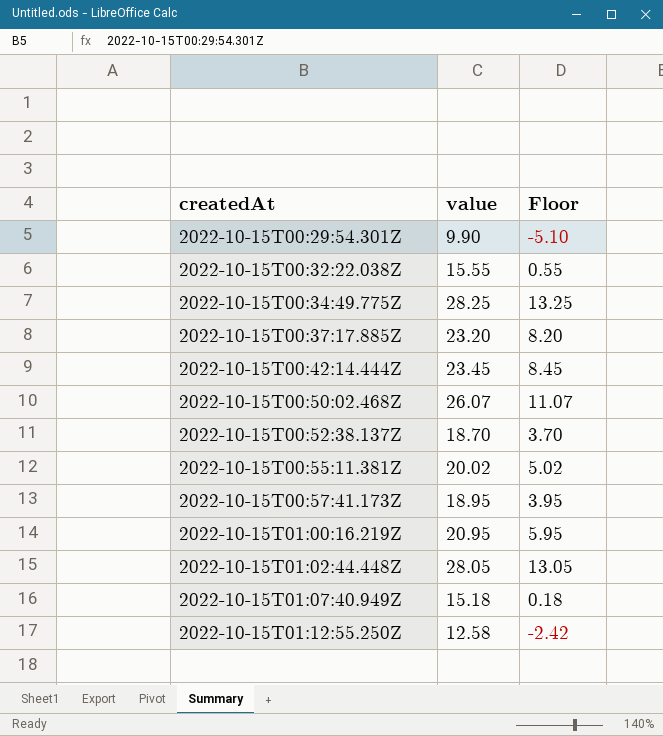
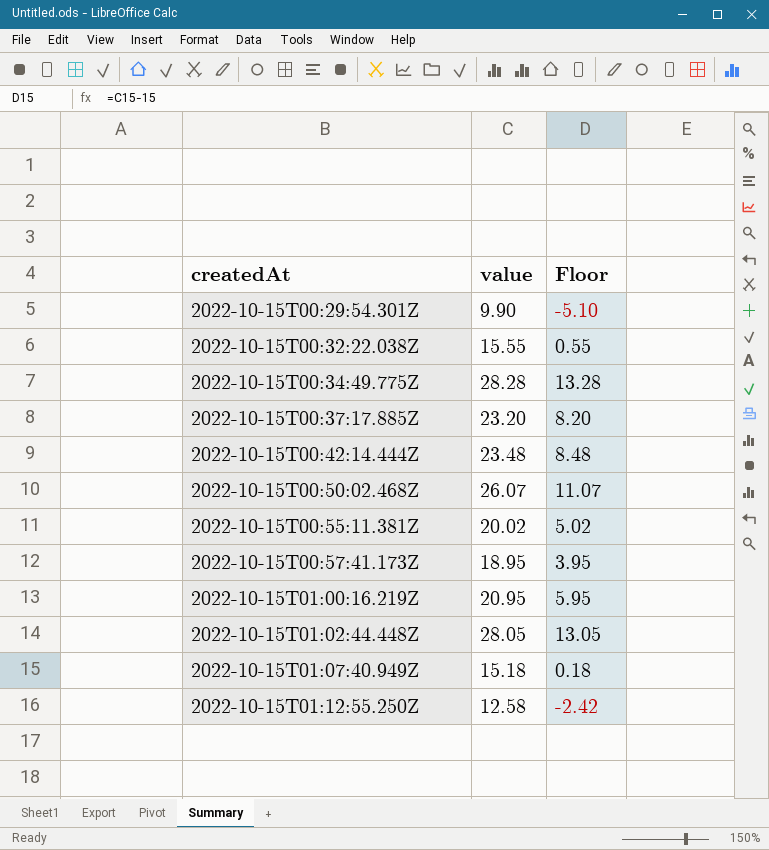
row 2022-10-15T00:52:38.137Z: 18.70 | 3.70 -> none
2022-10-15T00:34:49.775Z | value: 28.25 -> 28.28
2022-10-15T00:34:49.775Z | Floor: 13.25 -> 13.28
2022-10-15T00:42:14.444Z | value: 23.45 -> 23.48
2022-10-15T00:42:14.444Z | Floor: 8.45 -> 8.48

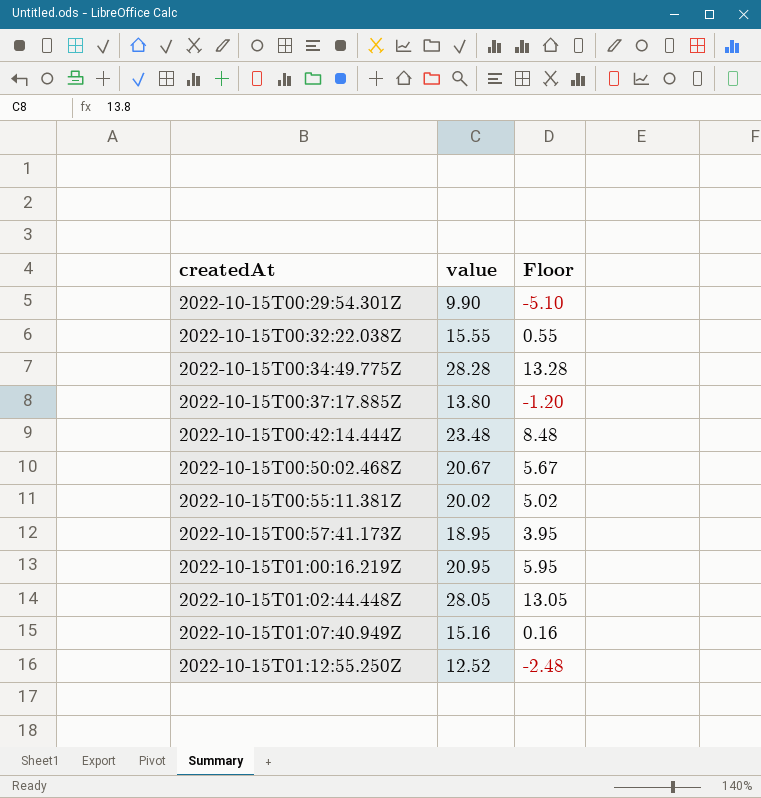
2022-10-15T00:37:17.885Z | value: 23.20 -> 13.80
2022-10-15T00:37:17.885Z | Floor: 8.20 -> -1.20
2022-10-15T00:50:02.468Z | value: 26.07 -> 20.67
2022-10-15T00:50:02.468Z | Floor: 11.07 -> 5.67
2022-10-15T01:07:40.949Z | value: 15.18 -> 15.16
2022-10-15T01:07:40.949Z | Floor: 0.18 -> 0.16
2022-10-15T01:12:55.250Z | value: 12.58 -> 12.52
2022-10-15T01:12:55.250Z | Floor: -2.42 -> -2.48

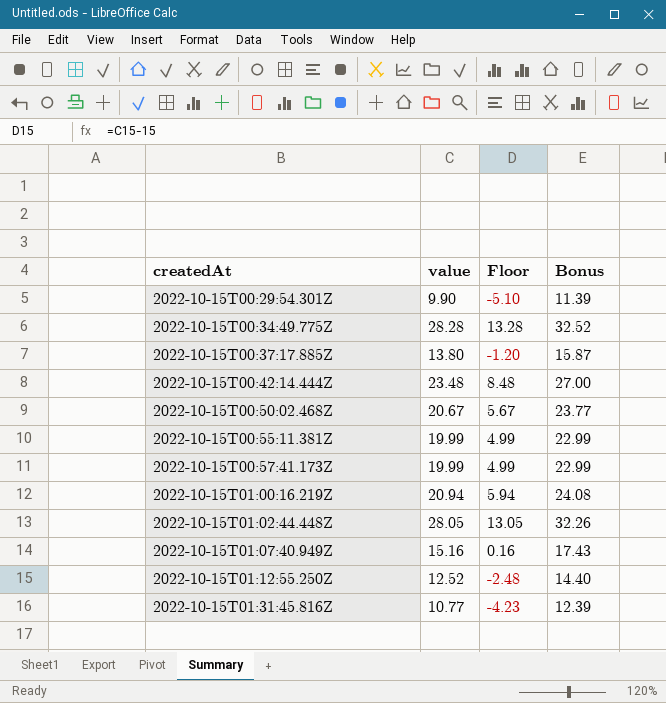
column Bonus | formula: none -> [value] * 1.15
row 2022-10-15T00:32:22.038Z: 15.55 | 0.55 -> none
2022-10-15T00:55:11.381Z | value: 20.02 -> 19.99
2022-10-15T00:55:11.381Z | Floor: 5.02 -> 4.99
2022-10-15T00:57:41.173Z | value: 18.95 -> 19.99
2022-10-15T00:57:41.173Z | Floor: 3.95 -> 4.99
2022-10-15T01:00:16.219Z | value: 20.95 -> 20.94
2022-10-15T01:00:16.219Z | Floor: 5.95 -> 5.94
row 2022-10-15T01:31:45.816Z: none -> 10.77 | -4.23 | 12.39

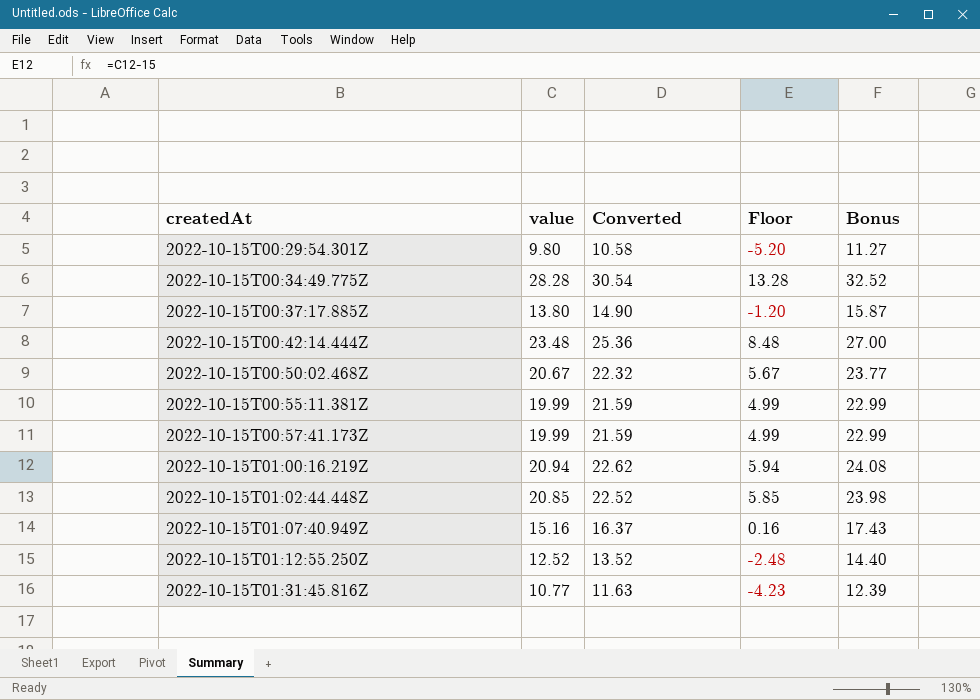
column Converted | formula: none -> [value] * 1.08
2022-10-15T00:29:54.301Z | value: 9.90 -> 9.80
2022-10-15T00:29:54.301Z | Floor: -5.10 -> -5.20
2022-10-15T00:29:54.301Z | Bonus: 11.39 -> 11.27
2022-10-15T01:02:44.448Z | value: 28.05 -> 20.85
2022-10-15T01:02:44.448Z | Floor: 13.05 -> 5.85
2022-10-15T01:02:44.448Z | Bonus: 32.26 -> 23.98

